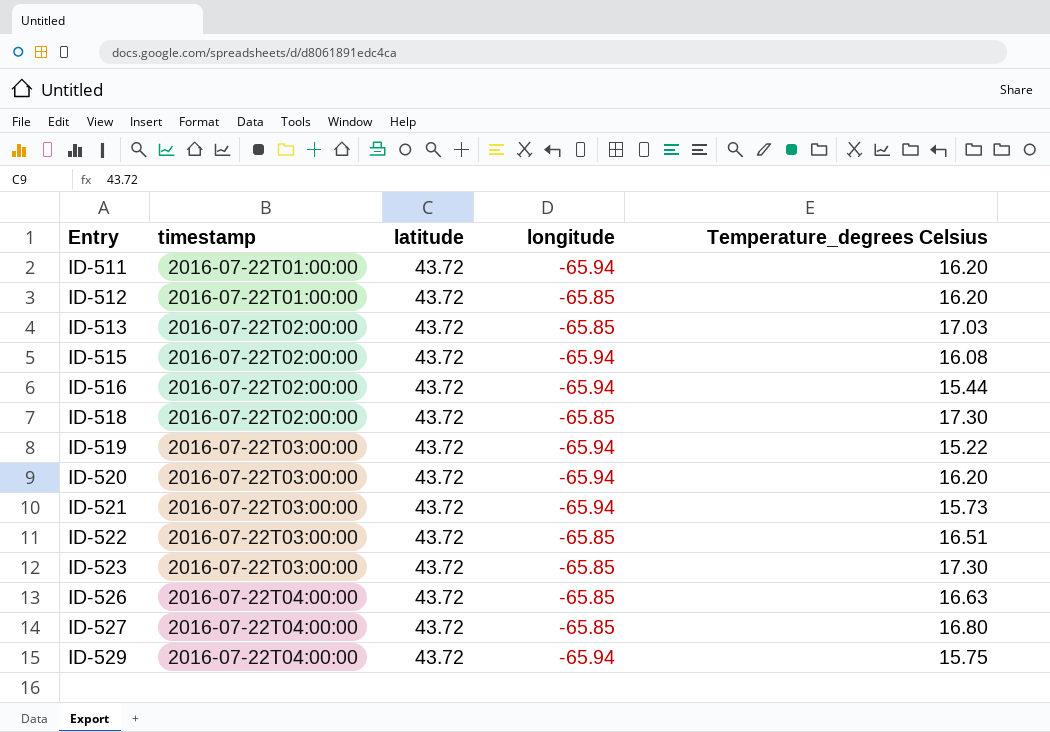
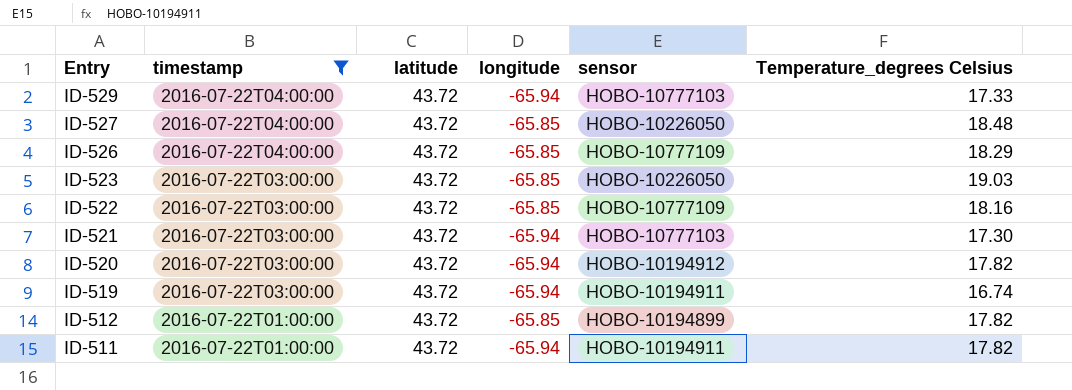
filter: none -> timestamp != 2016-07-22T02:00:00
row order: Entry ascending -> Entry descending
column sensor | position: none -> 5
ID-529 | Temperature_degrees Celsius: 15.75 -> 17.33
ID-527 | Temperature_degrees Celsius: 16.80 -> 18.48
ID-526 | Temperature_degrees Celsius: 16.63 -> 18.29
ID-523 | Temperature_degrees Celsius: 17.30 -> 19.03
ID-522 | Temperature_degrees Celsius: 16.51 -> 18.16
ID-521 | Temperature_degrees Celsius: 15.73 -> 17.30
ID-520 | Temperature_degrees Celsius: 16.20 -> 17.82
ID-519 | Temperature_degrees Celsius: 15.22 -> 16.74
ID-512 | Temperature_degrees Celsius: 16.20 -> 17.82
ID-511 | Temperature_degrees Celsius: 16.20 -> 17.82

